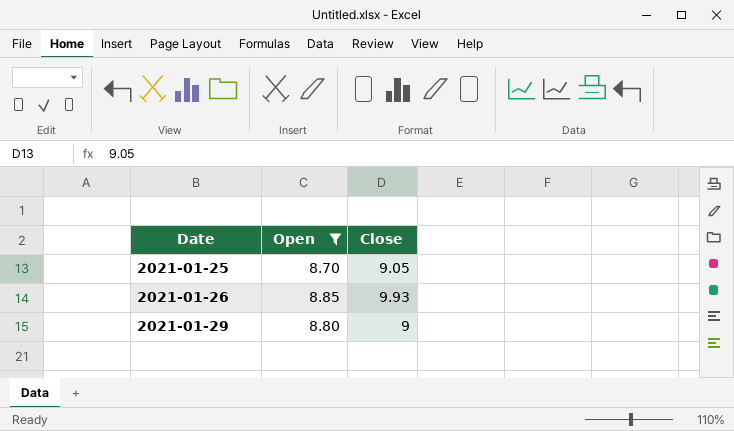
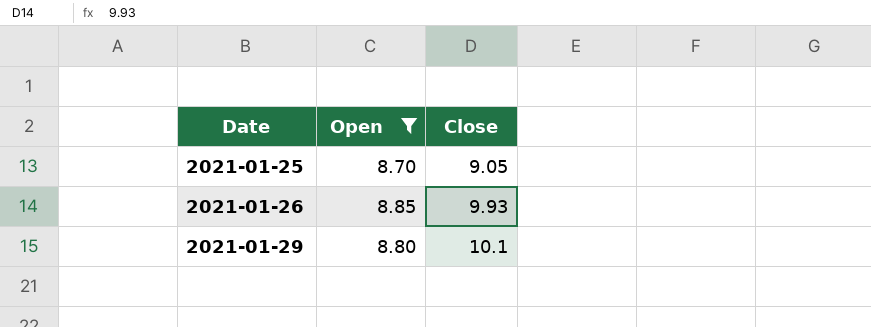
2021-01-29 | Close: 9 -> 10.1

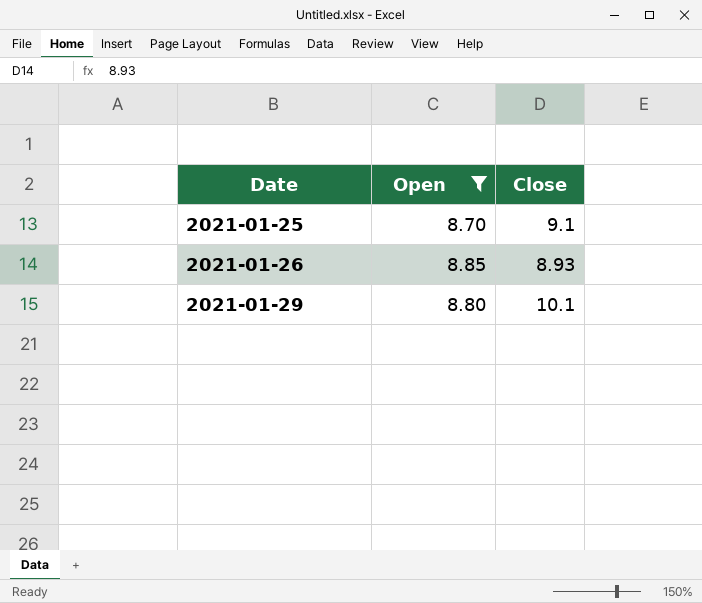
2021-01-25 | Close: 9.05 -> 9.1
2021-01-26 | Close: 9.93 -> 8.93

